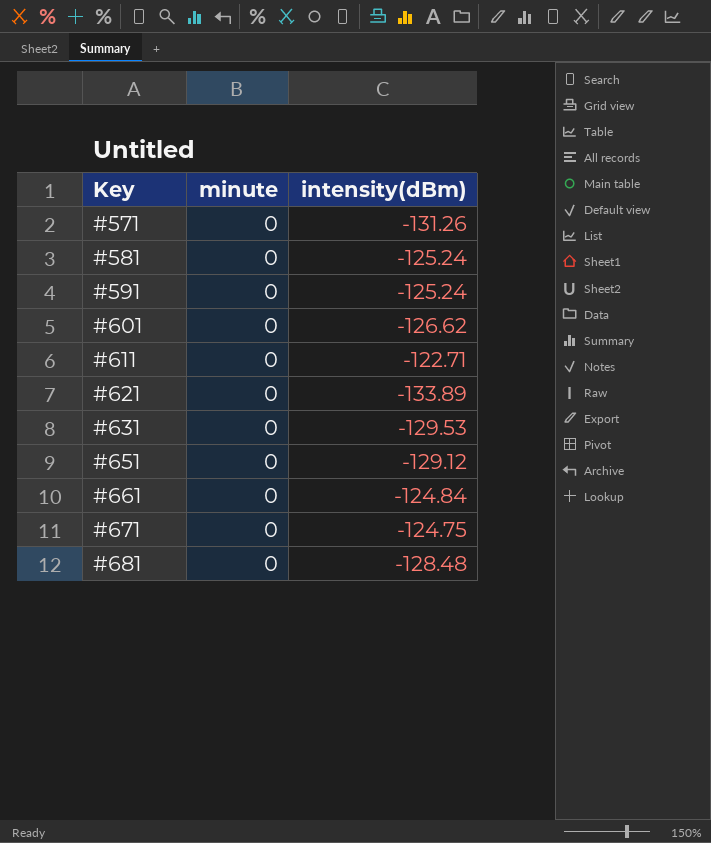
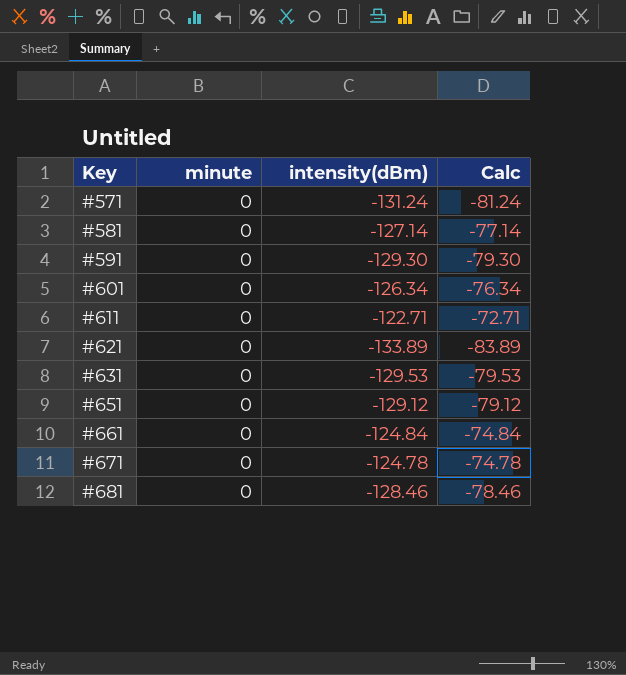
column Calc | formula: none -> [intensity(dBm)] + 50
#571 | intensity(dBm): -131.26 -> -131.24
#581 | intensity(dBm): -125.24 -> -127.14
#591 | intensity(dBm): -125.24 -> -129.30
#601 | intensity(dBm): -126.62 -> -126.34
#671 | intensity(dBm): -124.75 -> -124.78
#681 | intensity(dBm): -128.48 -> -128.46

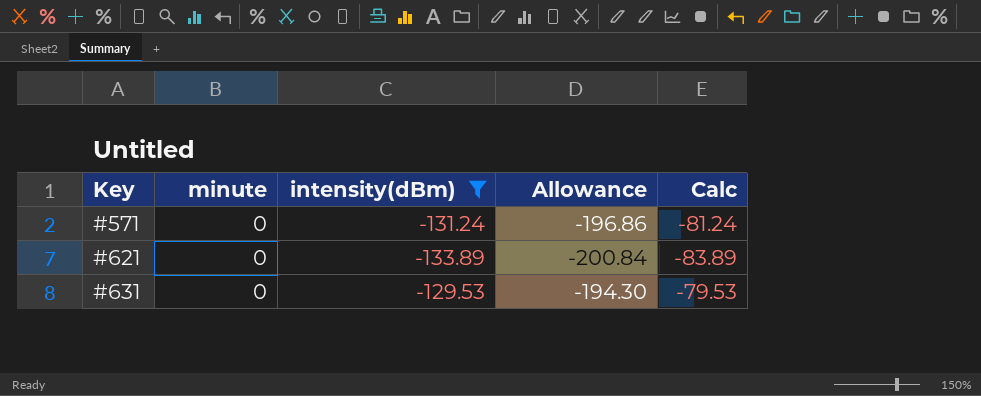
filter: none -> intensity(dBm) <= -129.53
column Allowance | formula: none -> [intensity(dBm)] * 1.5

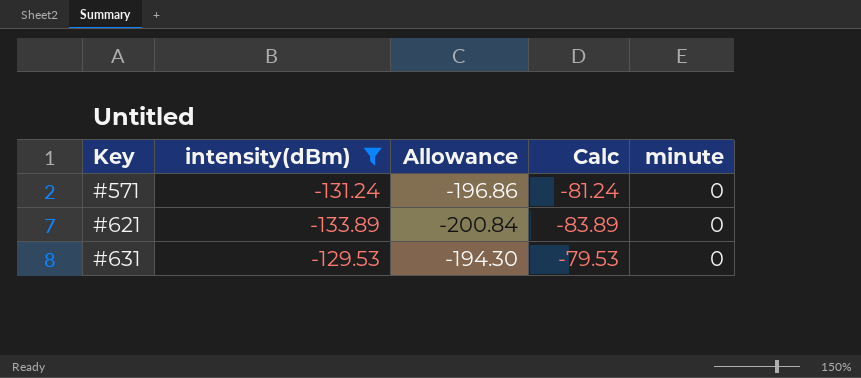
column minute | position: 2 -> 5

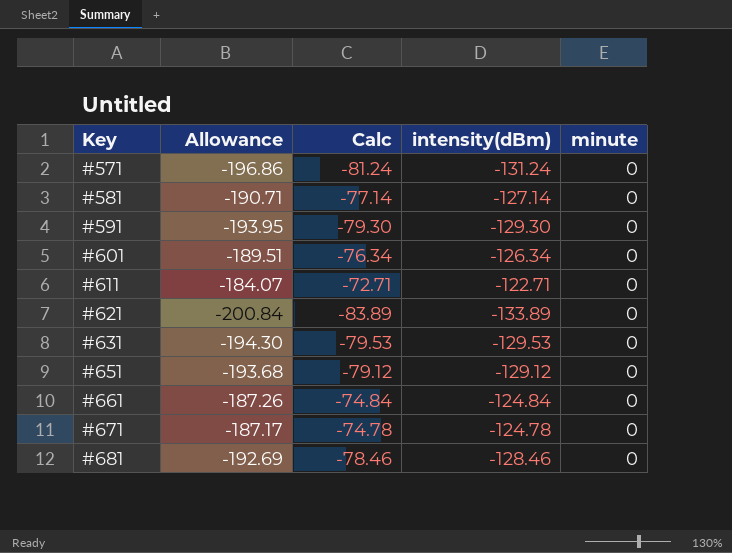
filter: intensity(dBm) <= -129.53 -> none
column intensity(dBm) | position: 2 -> 4

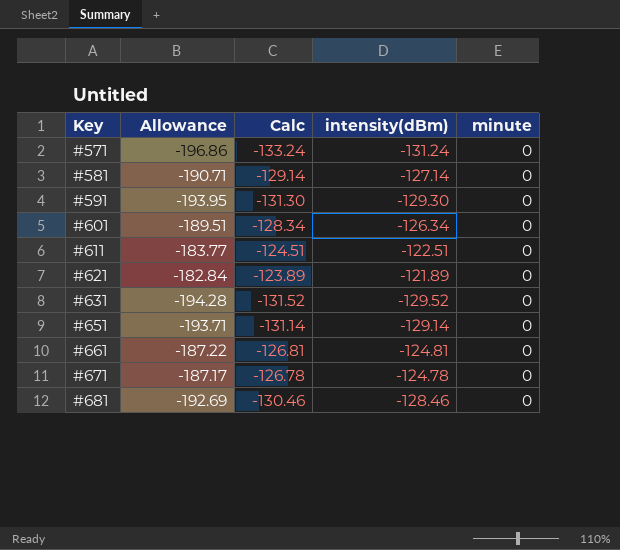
column Calc | formula: [intensity(dBm)] + 50 -> [intensity(dBm)] - 2
#611 | Allowance: -184.07 -> -183.77
#611 | intensity(dBm): -122.71 -> -122.51
#621 | Allowance: -200.84 -> -182.84
#621 | intensity(dBm): -133.89 -> -121.89
#631 | Allowance: -194.30 -> -194.28
#631 | intensity(dBm): -129.53 -> -129.52
#651 | Allowance: -193.68 -> -193.71
#651 | intensity(dBm): -129.12 -> -129.14
#661 | Allowance: -187.26 -> -187.22
#661 | intensity(dBm): -124.84 -> -124.81

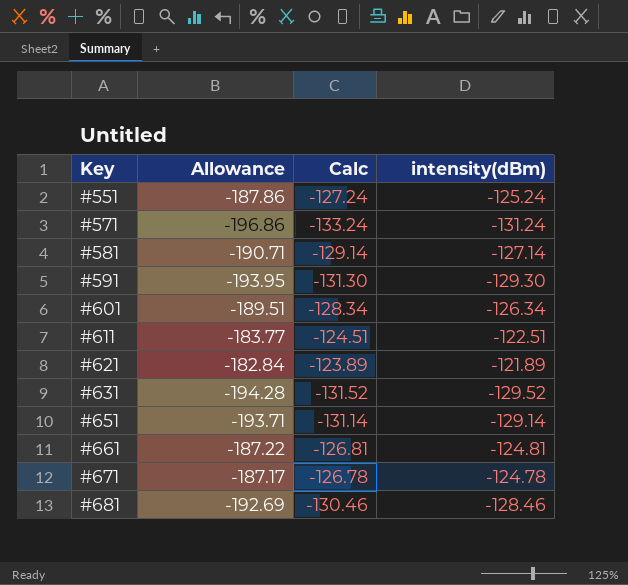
column minute | position: 5 -> none
row #551: none -> -187.86 | -127.24 | -125.24

